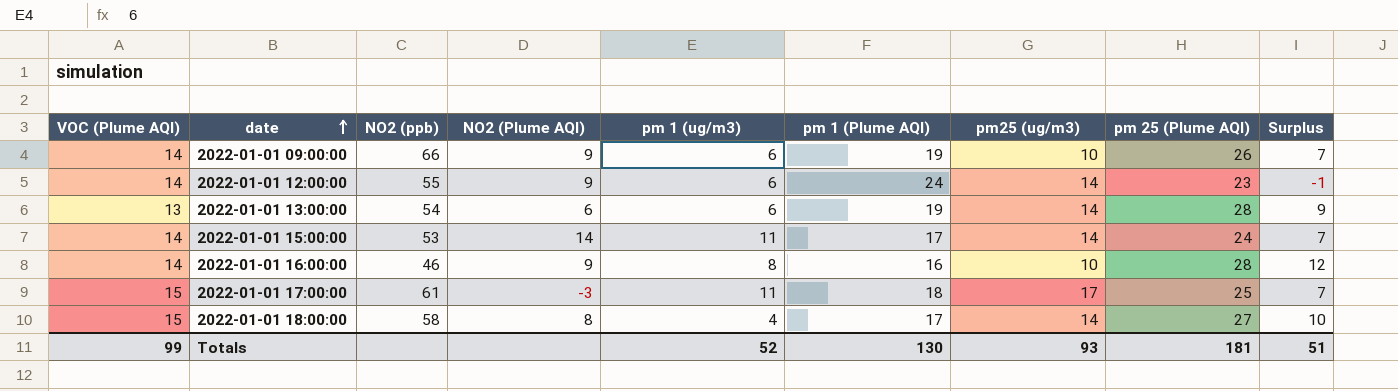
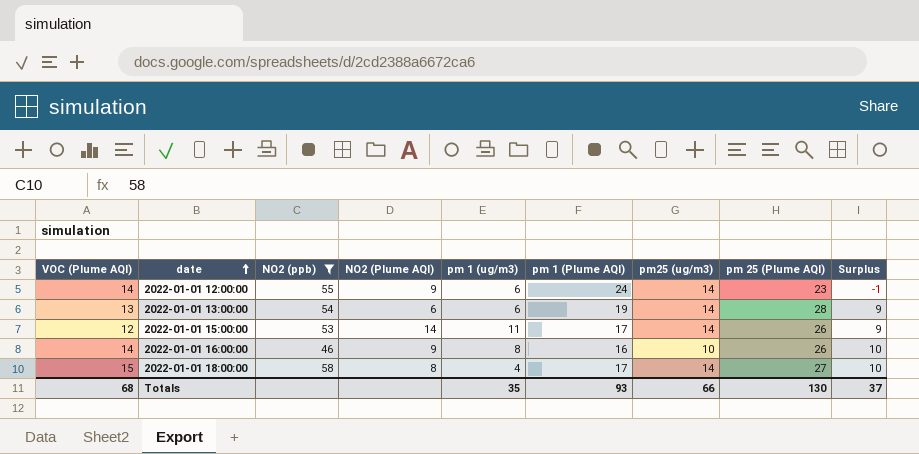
filter: none -> NO2 (ppb) <= 58
2022-01-01 15:00:00 | VOC (Plume AQI): 14 -> 12
2022-01-01 15:00:00 | pm 25 (Plume AQI): 24 -> 26
2022-01-01 15:00:00 | Surplus: 7 -> 9
2022-01-01 16:00:00 | pm 25 (Plume AQI): 28 -> 26
2022-01-01 16:00:00 | Surplus: 12 -> 10
Totals | VOC (Plume AQI): 99 -> 68
Totals | pm 1 (ug/m3): 52 -> 35
Totals | pm 1 (Plume AQI): 130 -> 93
Totals | pm25 (ug/m3): 93 -> 66
Totals | pm 25 (Plume AQI): 181 -> 130
Totals | Surplus: 51 -> 37

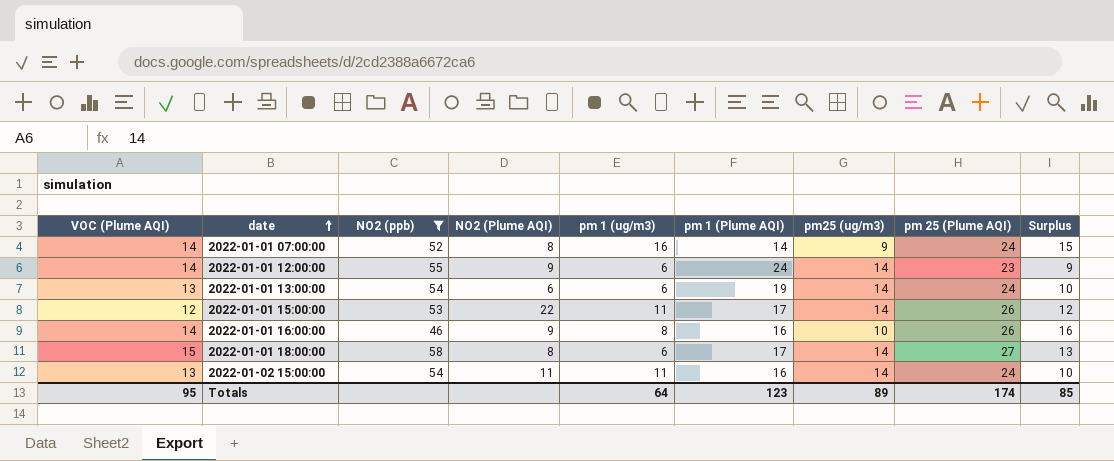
column Surplus | formula: [pm 25 (Plume AQI)] - [pm 1 (Plume AQI)] -> [pm 25 (Plume AQI)] - [pm25 (ug/m3)]
row 2022-01-01 07:00:00: none -> 14 | 52 | 8 | 16 | 14 | 9 | 24 | 15
2022-01-01 13:00:00 | pm 25 (Plume AQI): 28 -> 24
2022-01-01 15:00:00 | NO2 (Plume AQI): 14 -> 22
2022-01-01 18:00:00 | pm 1 (ug/m3): 4 -> 6
row 2022-01-02 15:00:00: none -> 13 | 54 | 11 | 11 | 16 | 14 | 24 | 10
Totals | VOC (Plume AQI): 68 -> 95
Totals | pm 1 (ug/m3): 35 -> 64
Totals | pm 1 (Plume AQI): 93 -> 123
Totals | pm25 (ug/m3): 66 -> 89
Totals | pm 25 (Plume AQI): 130 -> 174
Totals | Surplus: 37 -> 85

